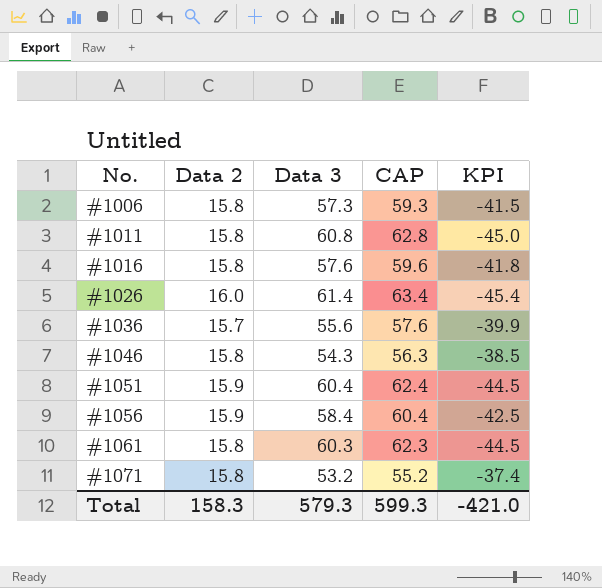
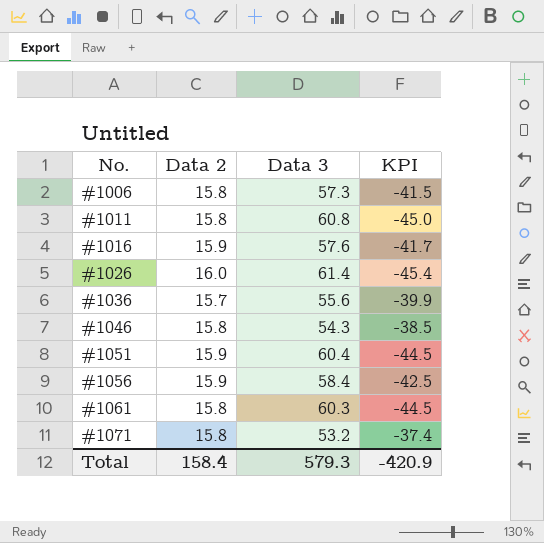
column CAP | formula: [Data 3] + 2 -> none
#1016 | Data 2: 15.8 -> 15.9
#1016 | KPI: -41.8 -> -41.7
Total | Data 2: 158.3 -> 158.4
Total | KPI: -421.0 -> -420.9

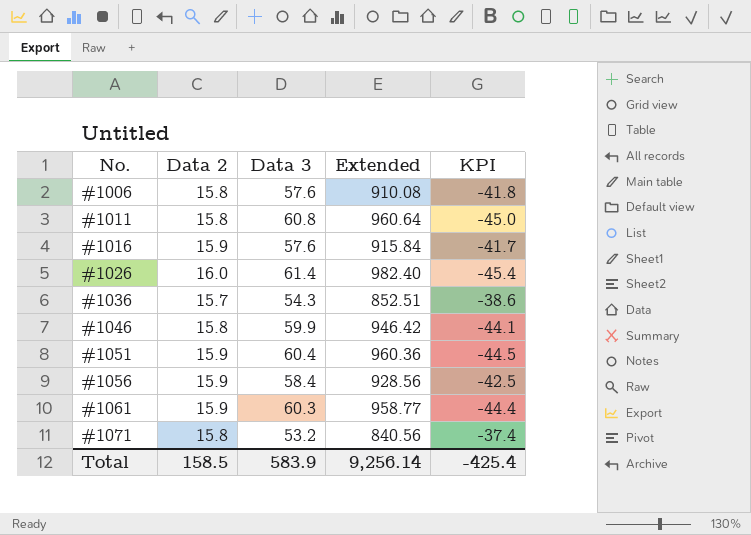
column Extended | formula: none -> [Data 2] * [Data 3]
#1006 | Data 3: 57.3 -> 57.6
#1006 | KPI: -41.5 -> -41.8
#1036 | Data 3: 55.6 -> 54.3
#1036 | KPI: -39.9 -> -38.6
#1046 | Data 3: 54.3 -> 59.9
#1046 | KPI: -38.5 -> -44.1
#1061 | Data 2: 15.8 -> 15.9
#1061 | KPI: -44.5 -> -44.4
Total | Data 2: 158.4 -> 158.5
Total | Data 3: 579.3 -> 583.9
Total | KPI: -420.9 -> -425.4

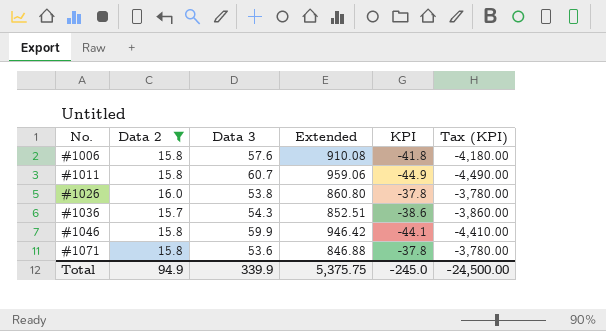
filter: none -> Data 2 != 15.9
column Tax (KPI) | formula: none -> [KPI] * 100
#1011 | Data 3: 60.8 -> 60.7
#1011 | Extended: 960.64 -> 959.06
#1011 | KPI: -45.0 -> -44.9
#1026 | Data 3: 61.4 -> 53.8
#1026 | Extended: 982.40 -> 860.80
#1026 | KPI: -45.4 -> -37.8
#1071 | Data 3: 53.2 -> 53.6
#1071 | Extended: 840.56 -> 846.88
#1071 | KPI: -37.4 -> -37.8
Total | Data 2: 158.5 -> 94.9
Total | Data 3: 583.9 -> 339.9
Total | Extended: 9,256.14 -> 5,375.75
Total | KPI: -425.4 -> -245.0

